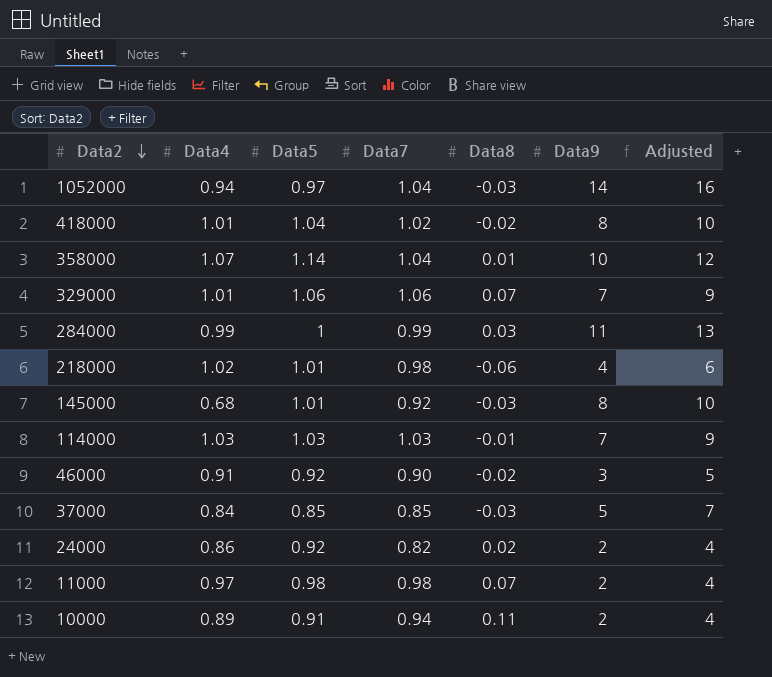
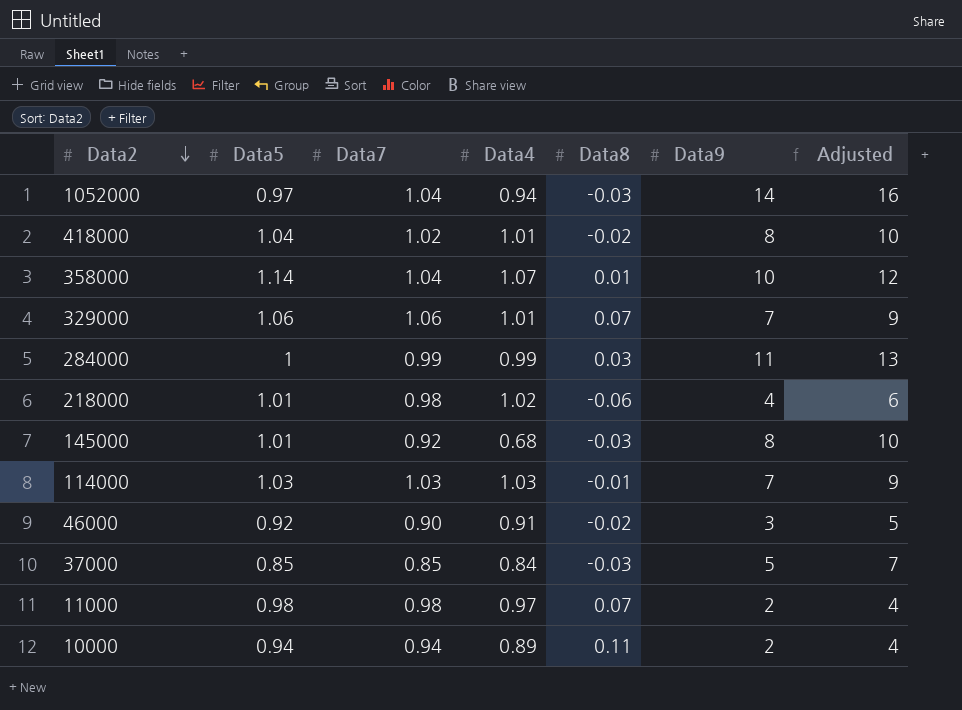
column Data4 | position: 2 -> 4
row 24000: 0.86 | 0.92 | 0.82 | 0.02 | 2 | 4 -> none
10000 | Data5: 0.91 -> 0.94

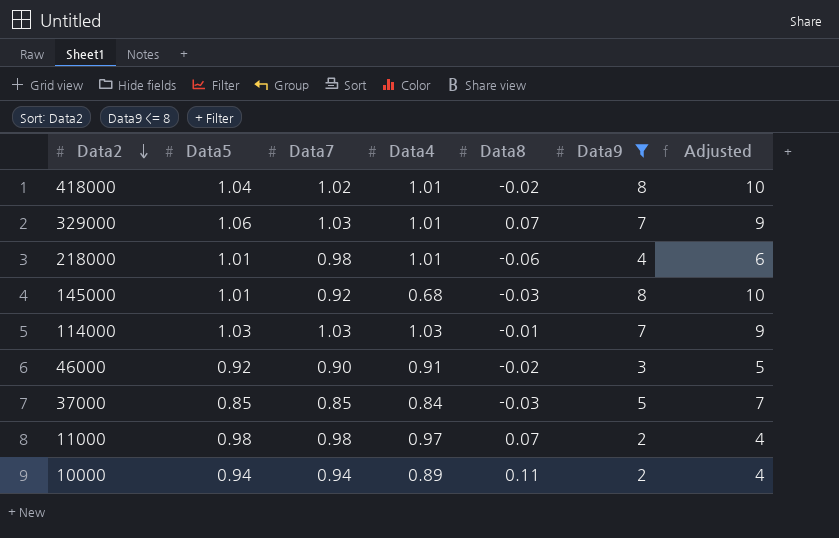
filter: none -> Data9 <= 8
329000 | Data7: 1.06 -> 1.03
218000 | Data4: 1.02 -> 1.01

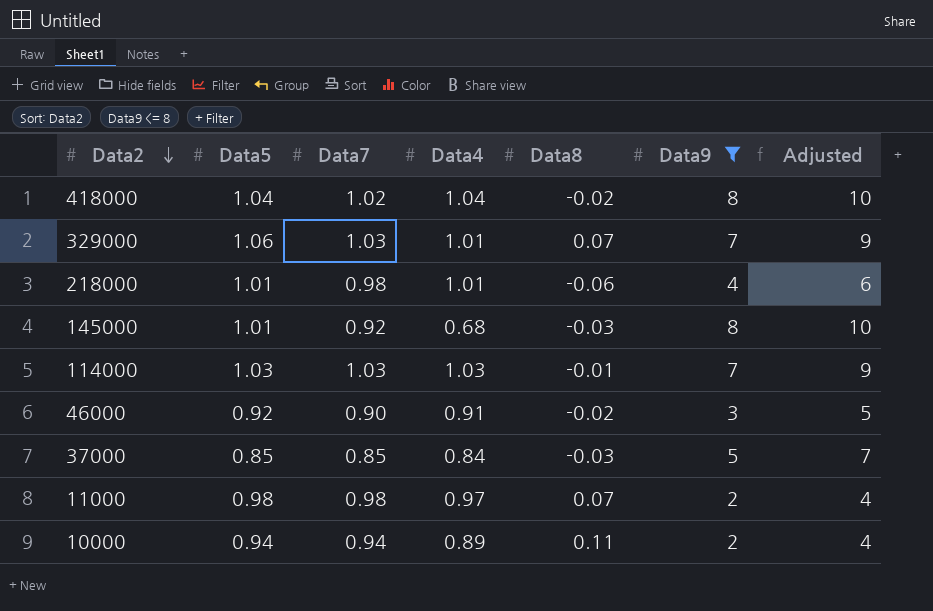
418000 | Data4: 1.01 -> 1.04

